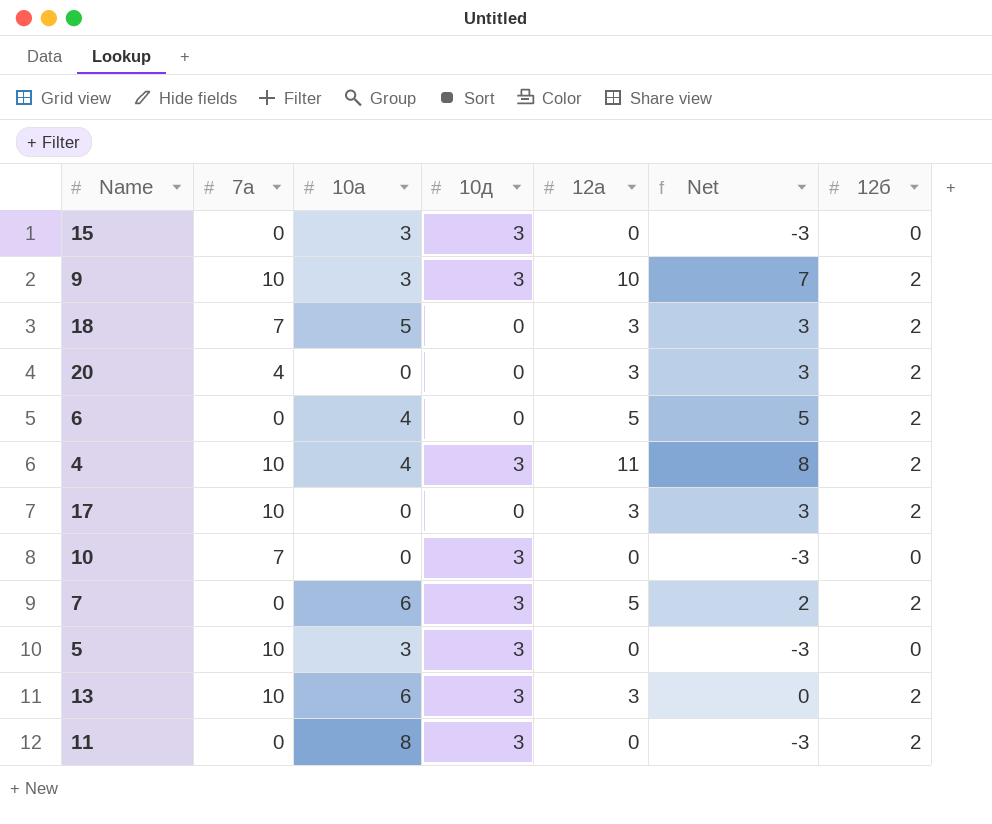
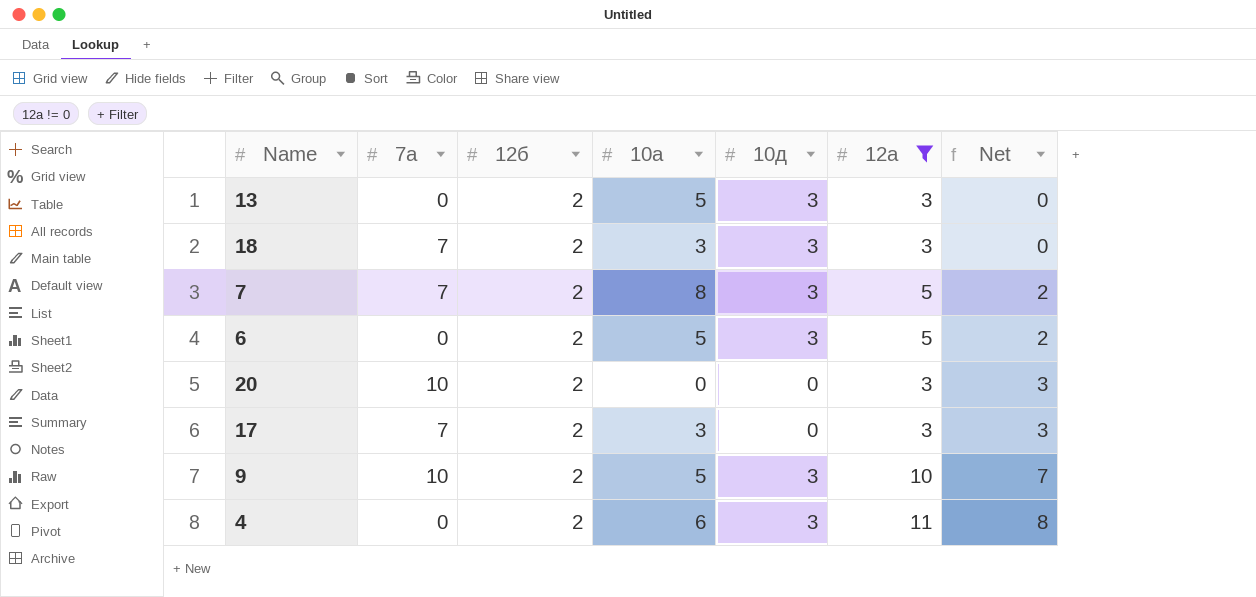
filter: none -> 12а != 0
row order: none -> Net ascending
column 12б | position: 7 -> 3
13 | 7а: 10 -> 0
13 | 10а: 6 -> 5
18 | 10а: 5 -> 3
18 | 10д: 0 -> 3
18 | Net: 3 -> 0
7 | 7а: 0 -> 7
7 | 10а: 6 -> 8
6 | 10а: 4 -> 5
6 | 10д: 0 -> 3
6 | Net: 5 -> 2
20 | 7а: 4 -> 10
17 | 7а: 10 -> 7
17 | 10а: 0 -> 3
9 | 10а: 3 -> 5
4 | 7а: 10 -> 0
4 | 10а: 4 -> 6

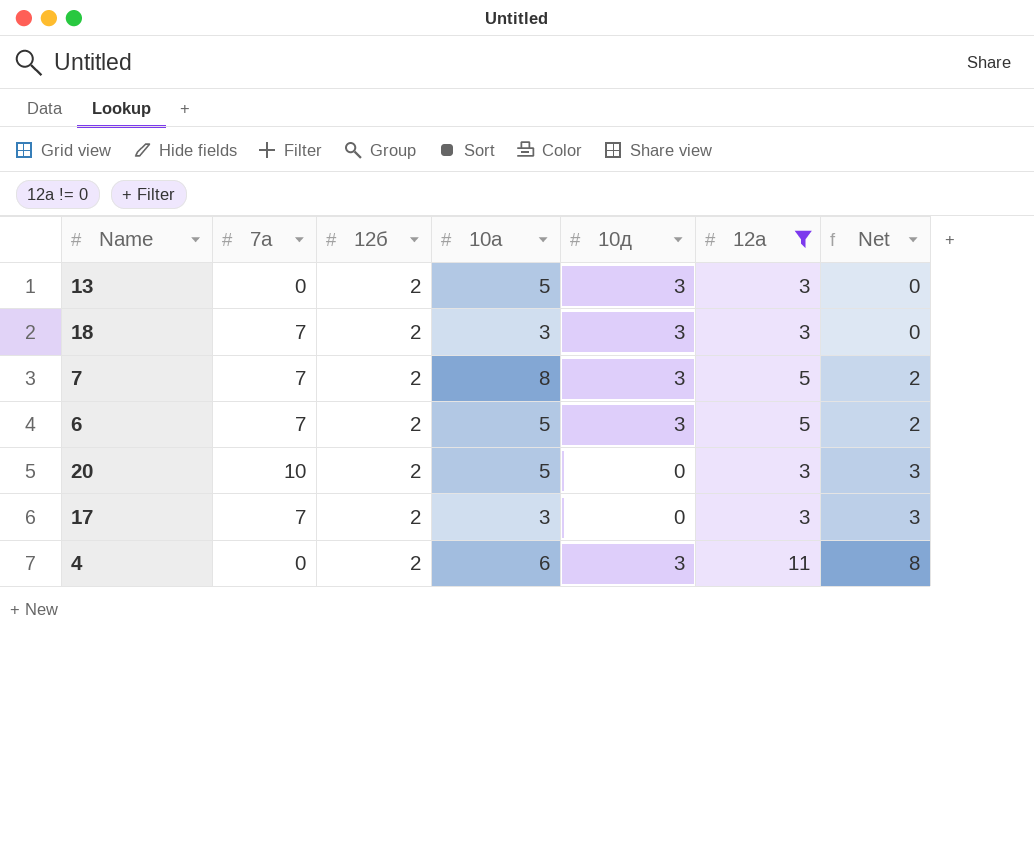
row 9: 10 | 2 | 5 | 3 | 10 | 7 -> none
6 | 7а: 0 -> 7
20 | 10а: 0 -> 5

